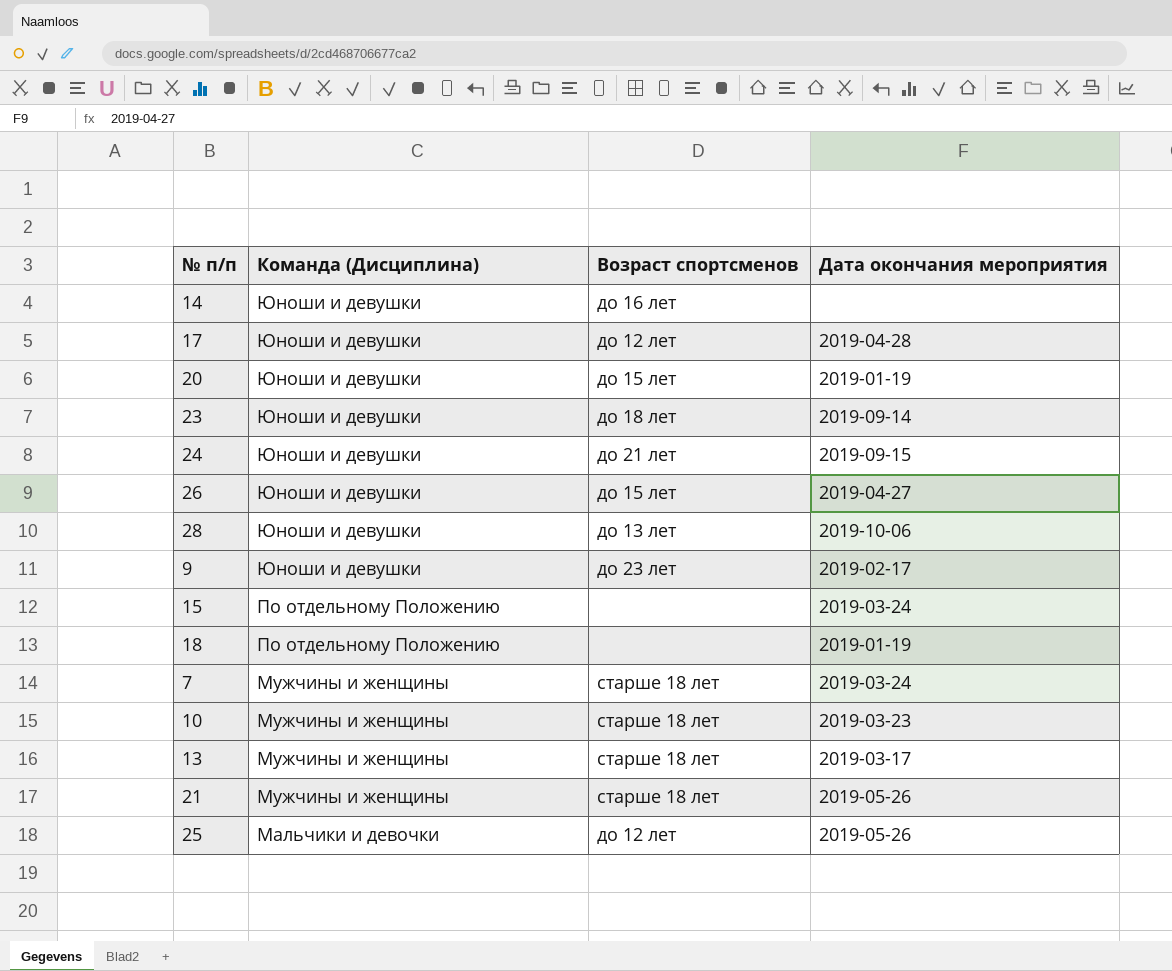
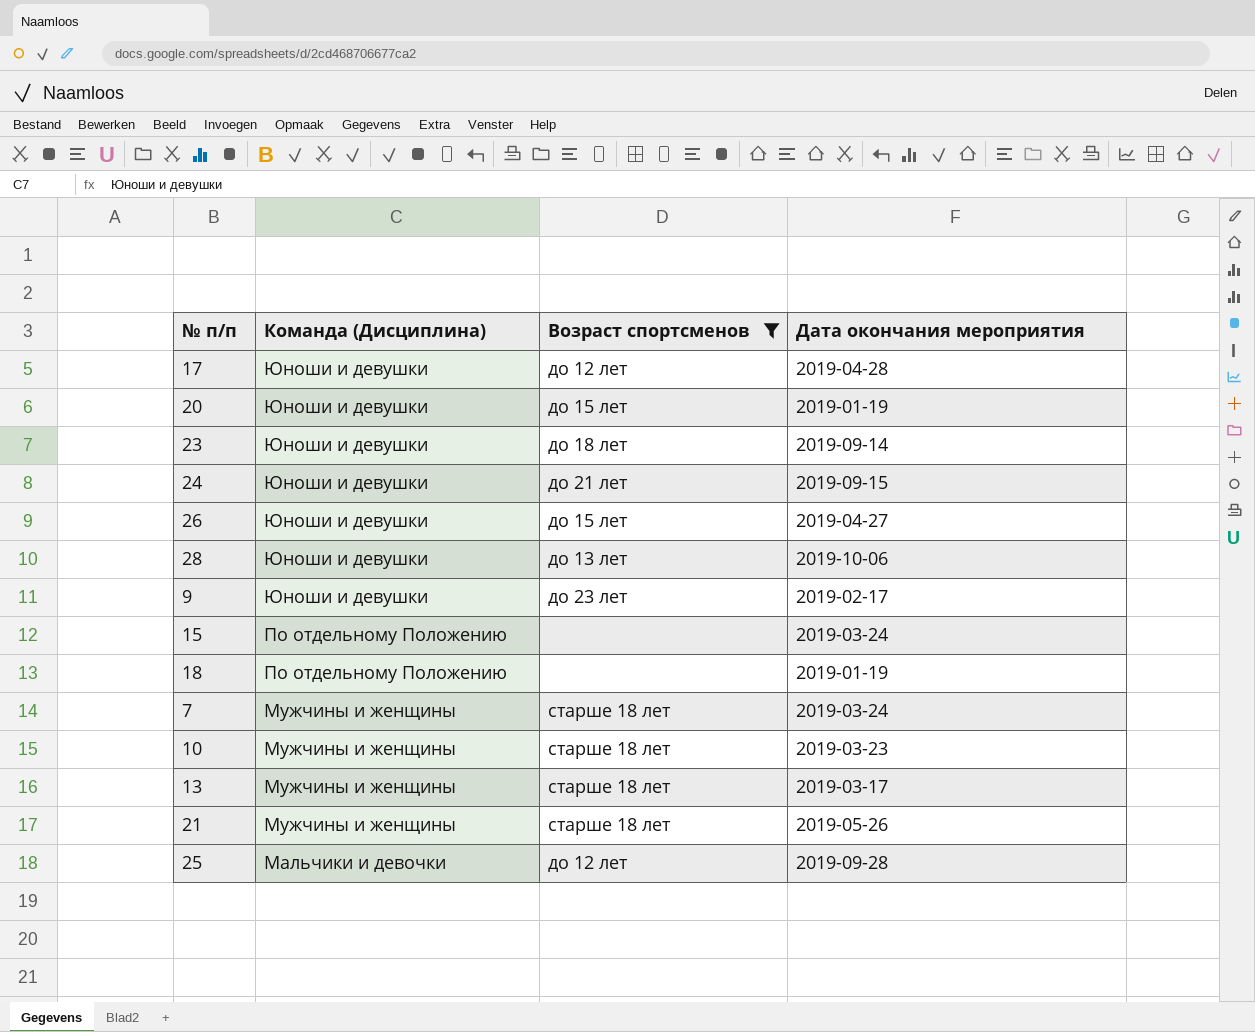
filter: none -> Возраст спортсменов != до 16 лет
25 | Дата окончания мероприятия: 2019-05-26 -> 2019-09-28

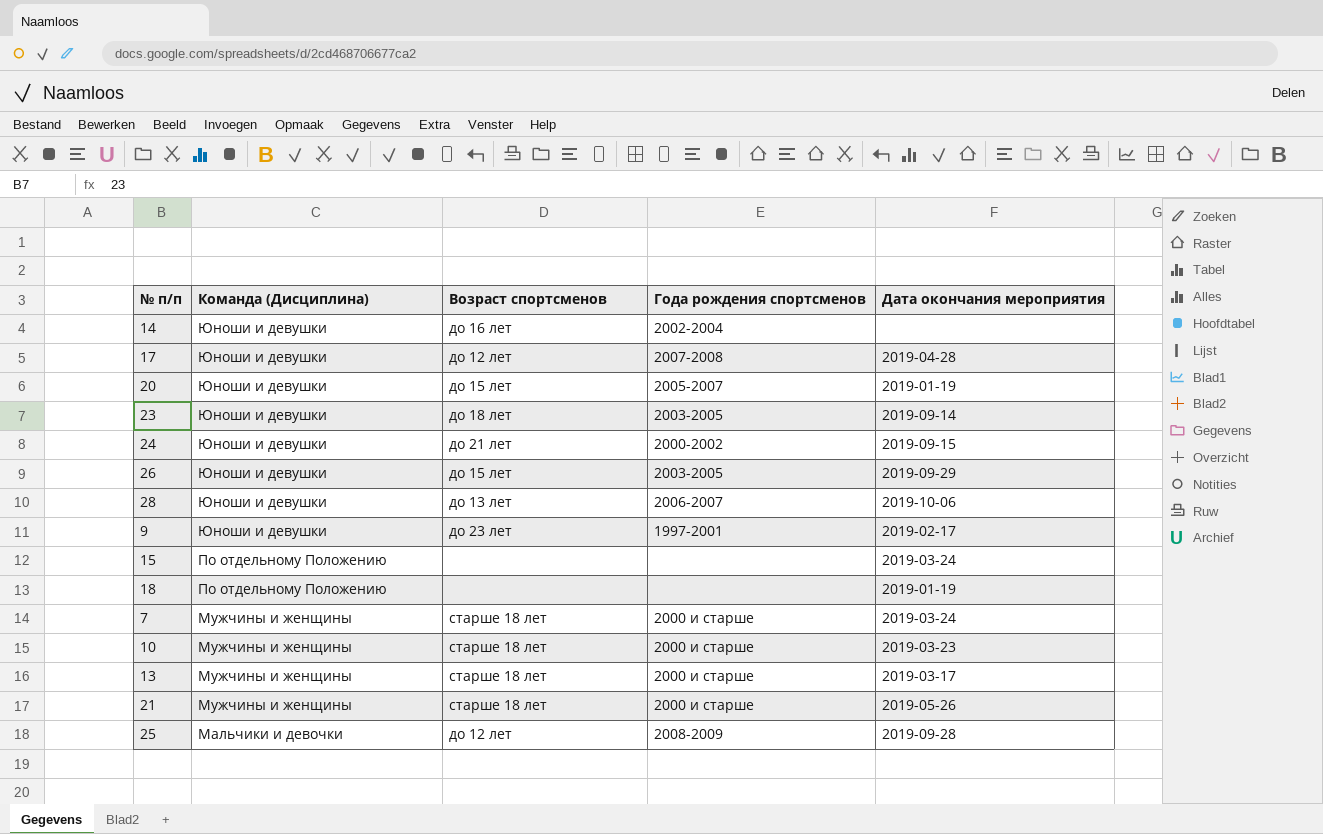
filter: Возраст спортсменов != до 16 лет -> none
column Года рождения спортсменов | position: none -> 4
26 | Дата окончания мероприятия: 2019-04-27 -> 2019-09-29

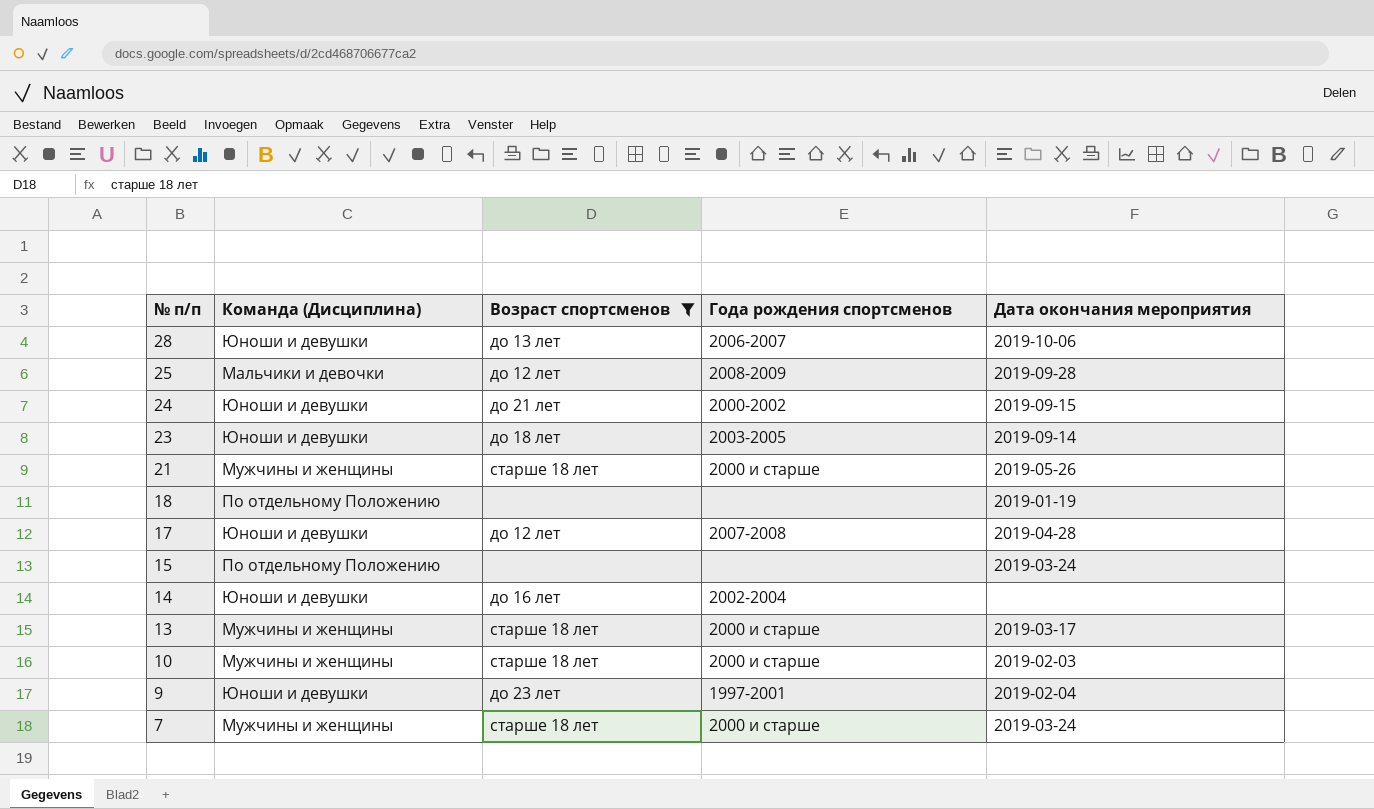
filter: none -> Возраст спортсменов != до 15 лет
row order: Команда (Дисциплина) descending -> № п/п descending
10 | Дата окончания мероприятия: 2019-03-23 -> 2019-02-03
9 | Дата окончания мероприятия: 2019-02-17 -> 2019-02-04

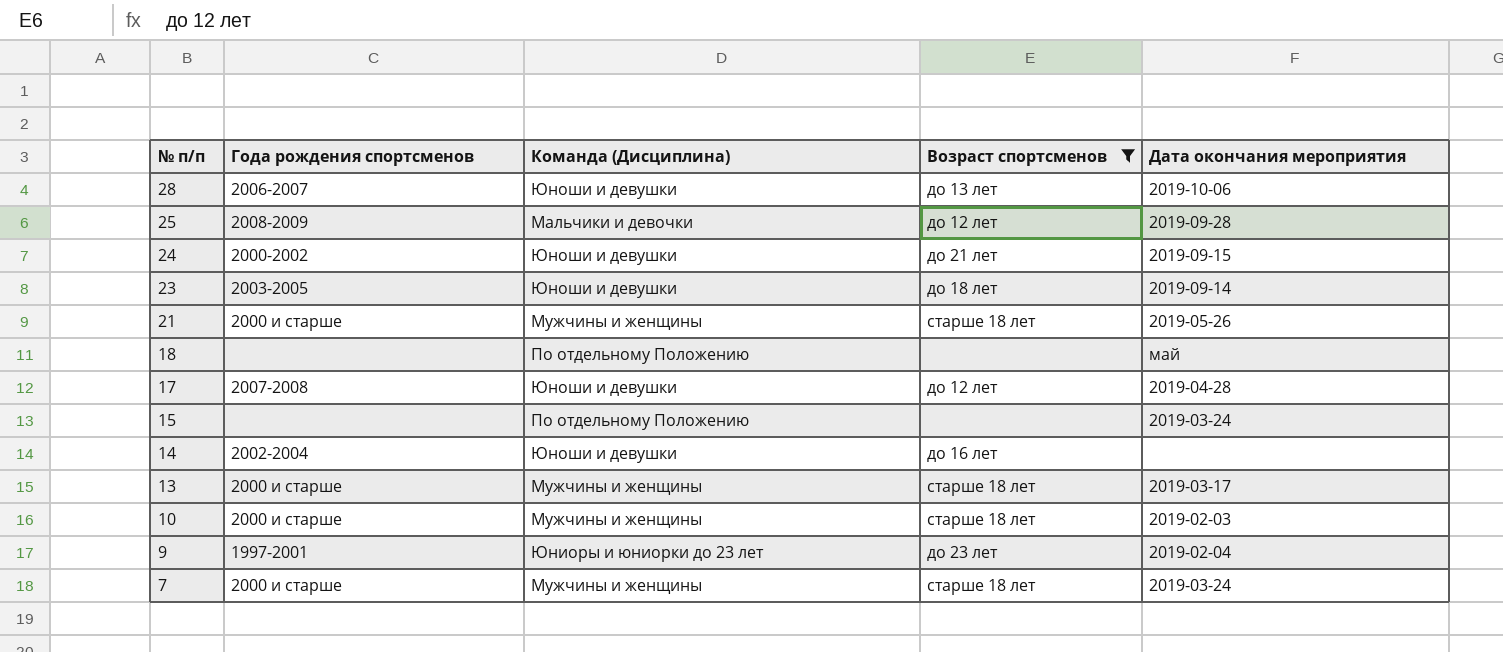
column Года рождения спортсменов | position: 4 -> 2
18 | Дата окончания мероприятия: 2019-01-19 -> май
9 | Команда (Дисциплина): Юноши и девушки -> Юниоры и юниорки до 23 лет

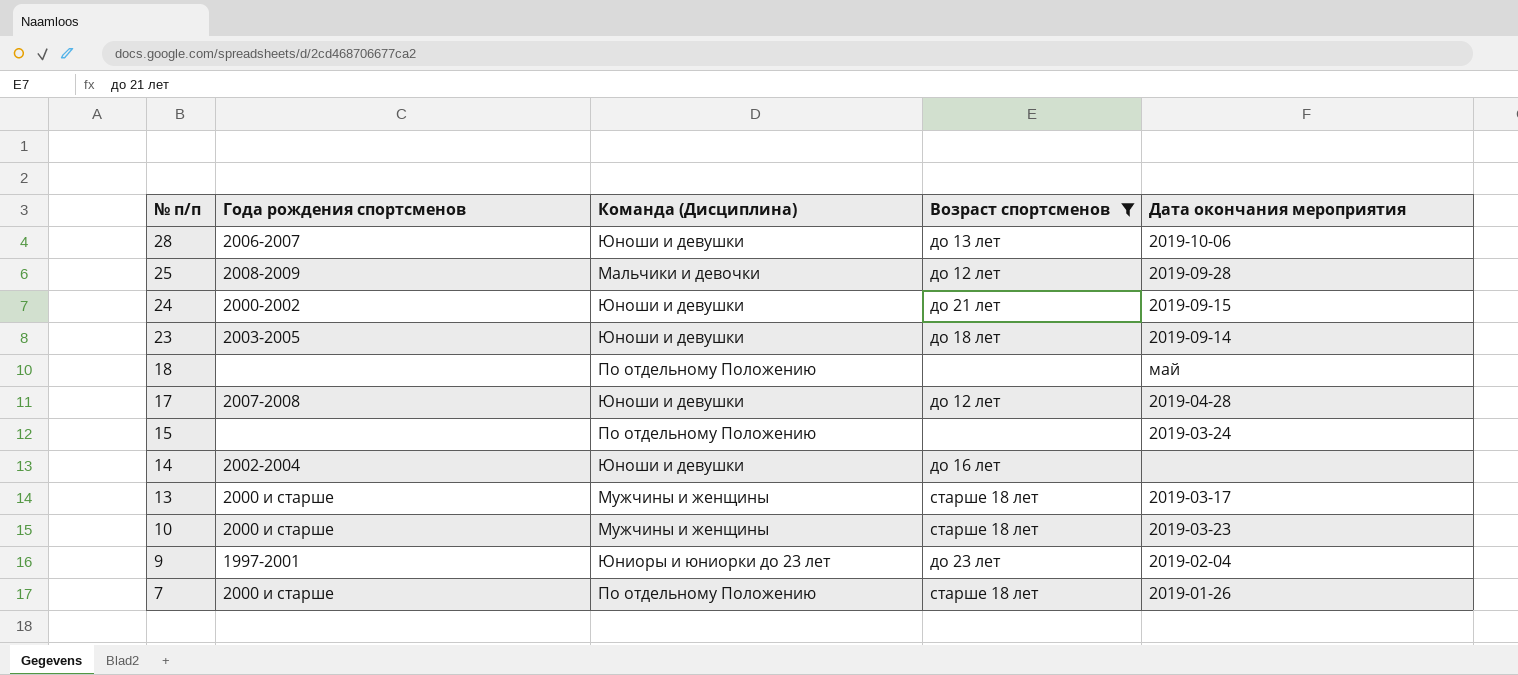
row 21: 2000 и старше | Мужчины и женщины | старше 18 лет | 2019-05-26 -> none
10 | Дата окончания мероприятия: 2019-02-03 -> 2019-03-23
7 | Команда (Дисциплина): Мужчины и женщины -> По отдельному Положению
7 | Дата окончания мероприятия: 2019-03-24 -> 2019-01-26

